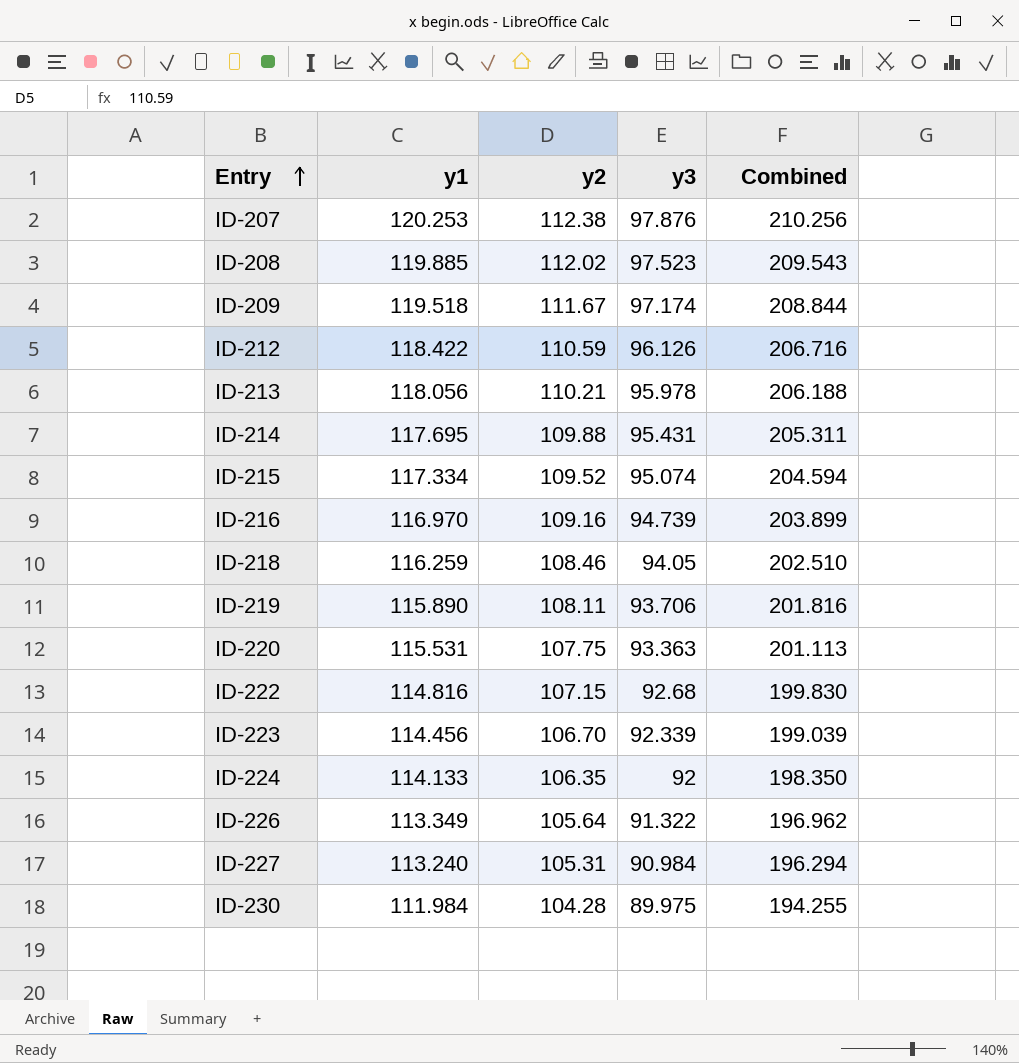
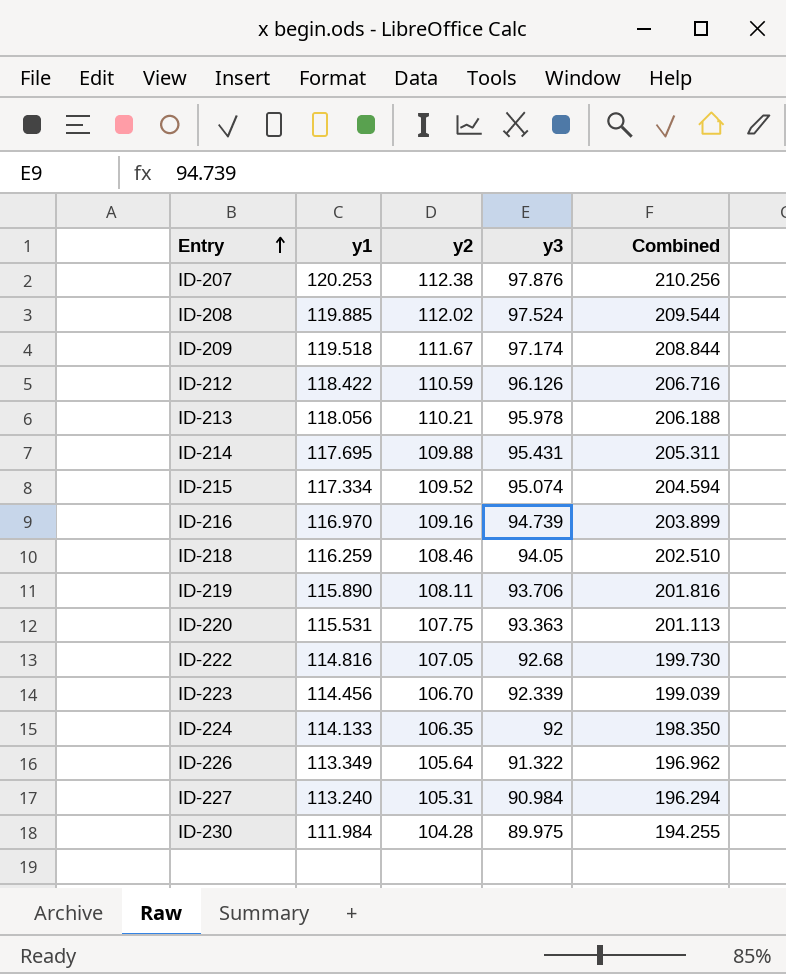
ID-208 | y3: 97.523 -> 97.524
ID-208 | Combined: 209.543 -> 209.544
ID-222 | y2: 107.15 -> 107.05
ID-222 | Combined: 199.830 -> 199.730

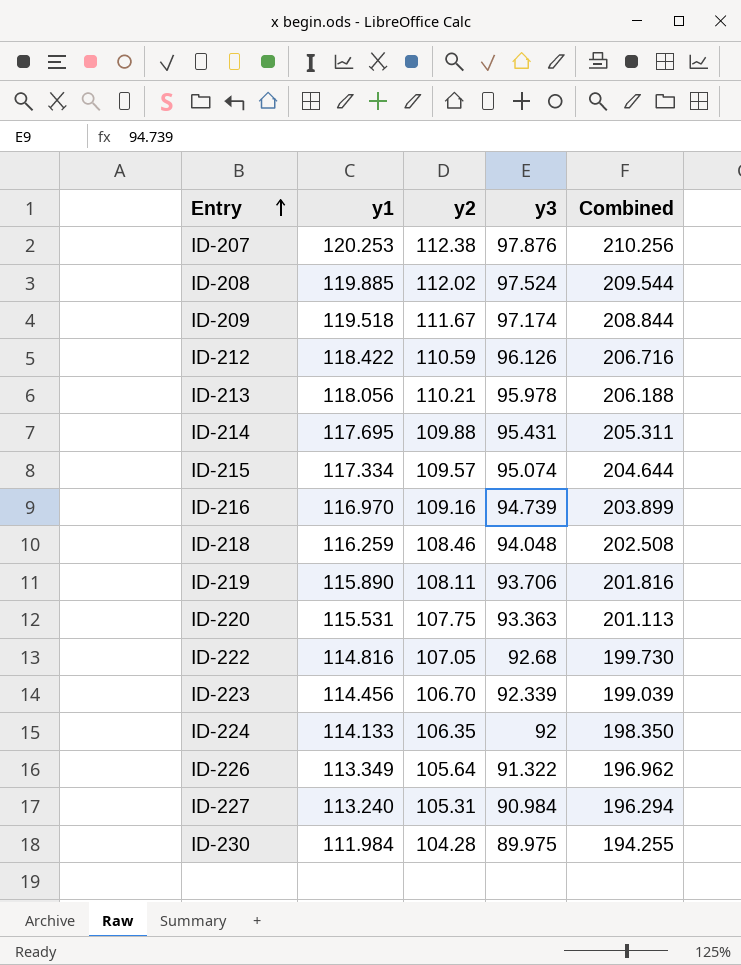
ID-215 | y2: 109.52 -> 109.57
ID-215 | Combined: 204.594 -> 204.644
ID-218 | y3: 94.05 -> 94.048
ID-218 | Combined: 202.510 -> 202.508

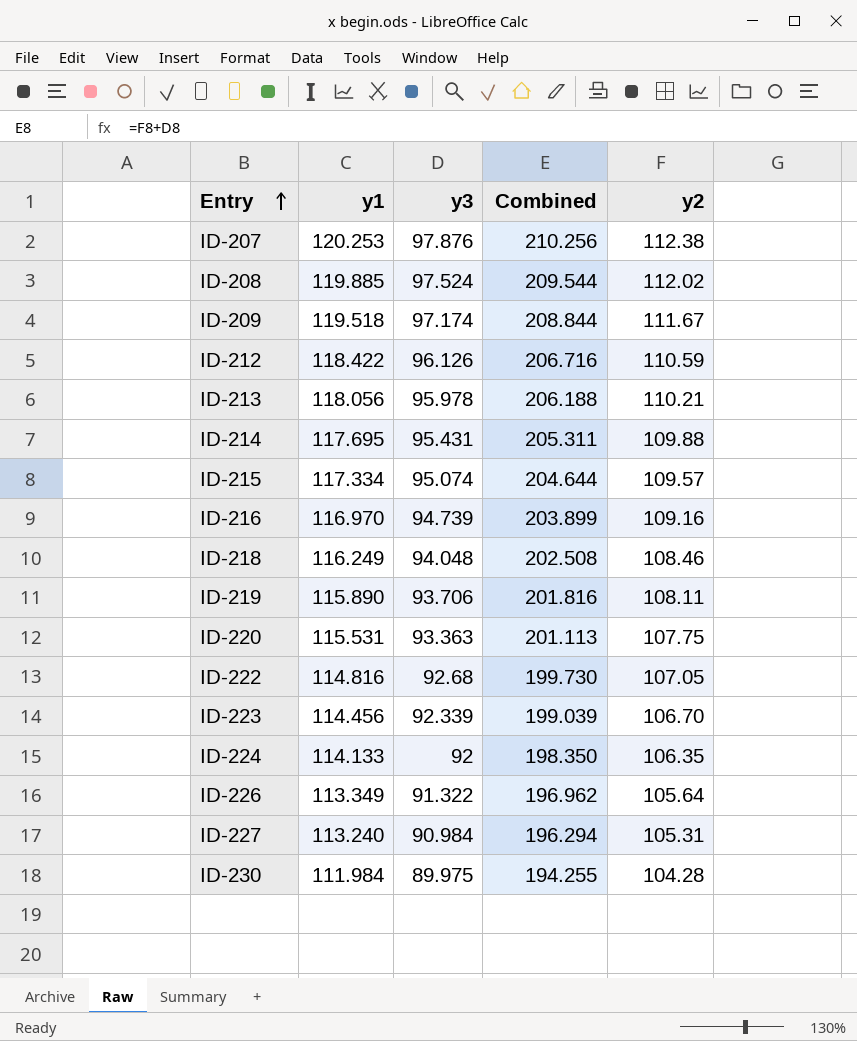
column y2 | position: 3 -> 5
ID-218 | y1: 116.259 -> 116.249

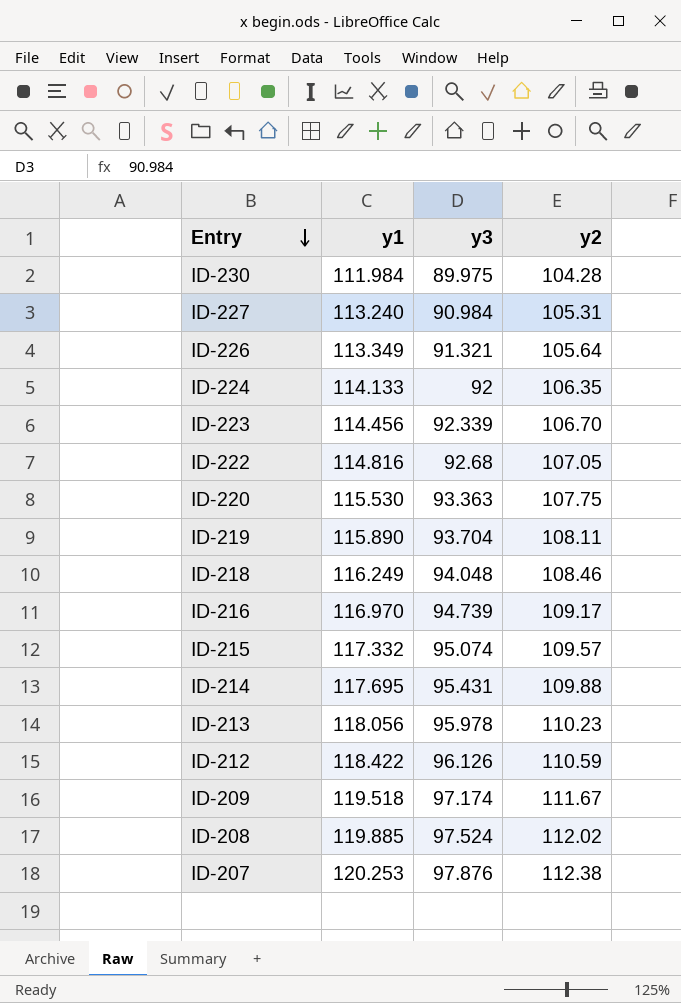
row order: Entry ascending -> Entry descending
column Combined | formula: [y3] + [y2] -> none
ID-226 | y3: 91.322 -> 91.321
ID-220 | y1: 115.531 -> 115.530
ID-219 | y3: 93.706 -> 93.704
ID-216 | y2: 109.16 -> 109.17
ID-215 | y1: 117.334 -> 117.332
ID-213 | y2: 110.21 -> 110.23

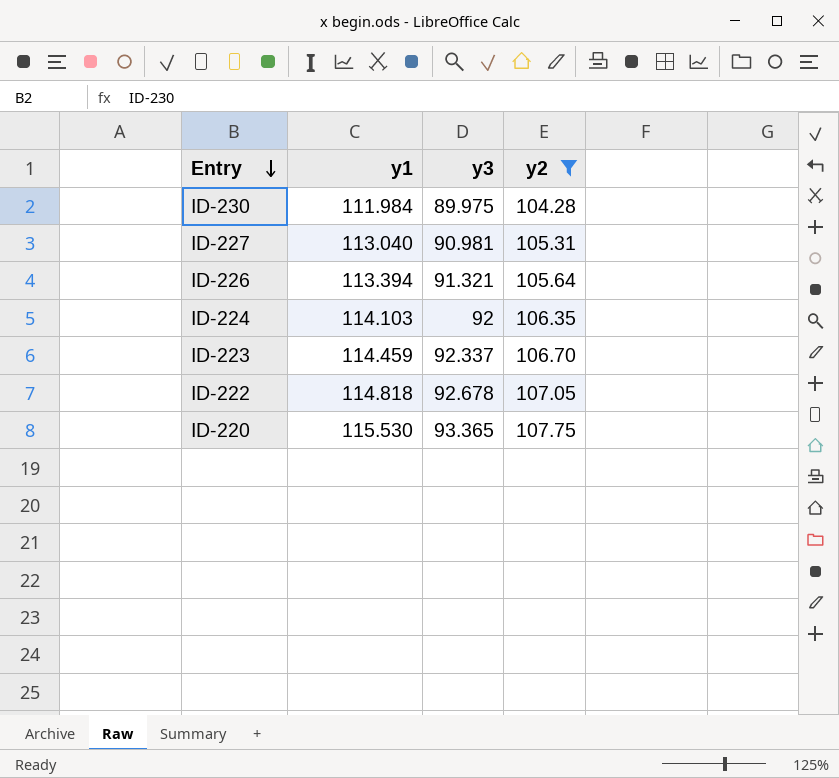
filter: none -> y2 <= 107.75
ID-227 | y1: 113.240 -> 113.040
ID-227 | y3: 90.984 -> 90.981
ID-226 | y1: 113.349 -> 113.394
ID-224 | y1: 114.133 -> 114.103
ID-223 | y1: 114.456 -> 114.459
ID-223 | y3: 92.339 -> 92.337
ID-222 | y1: 114.816 -> 114.818
ID-222 | y3: 92.68 -> 92.678
ID-220 | y3: 93.363 -> 93.365

